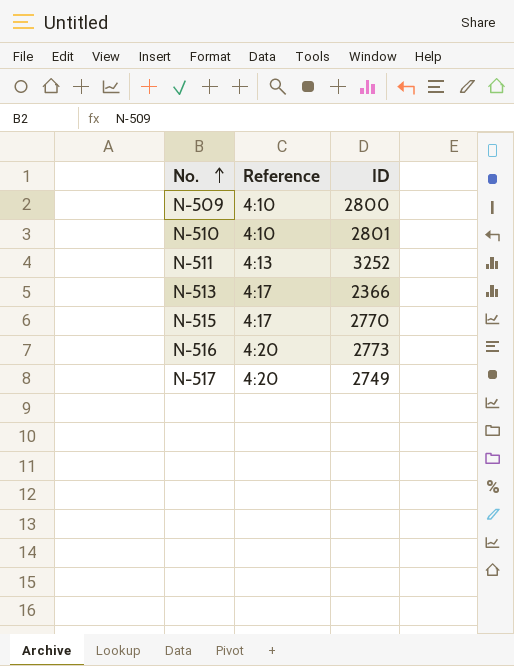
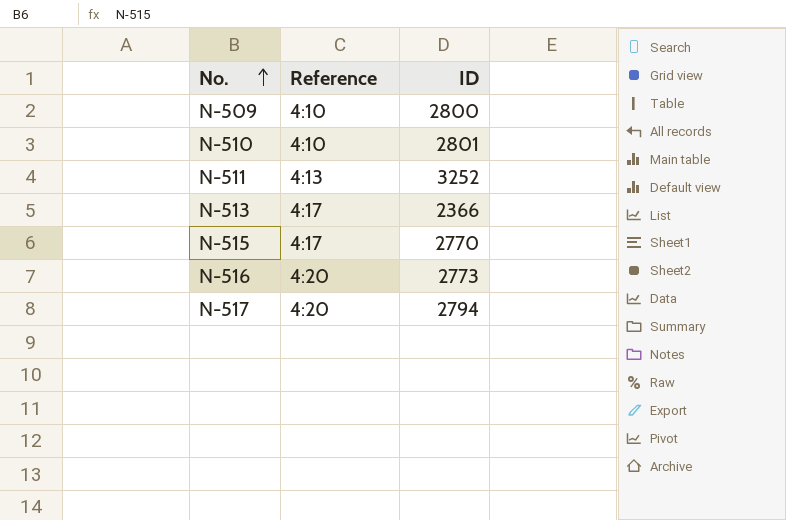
N-517 | ID: 2749 -> 2794

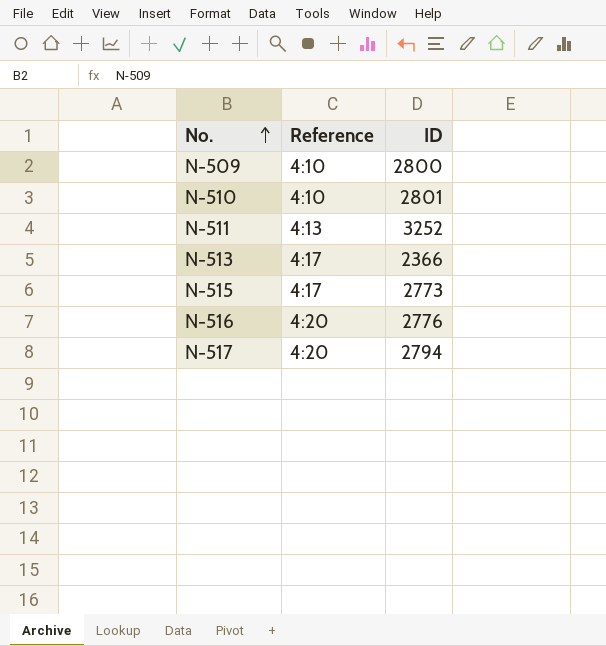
N-515 | ID: 2770 -> 2773
N-516 | ID: 2773 -> 2776

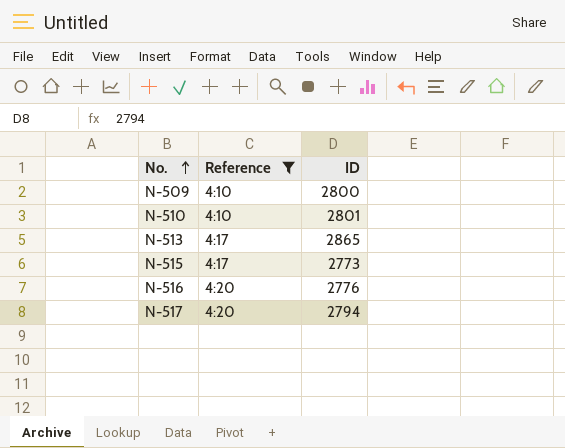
filter: none -> Reference != 4:13
N-513 | ID: 2366 -> 2865

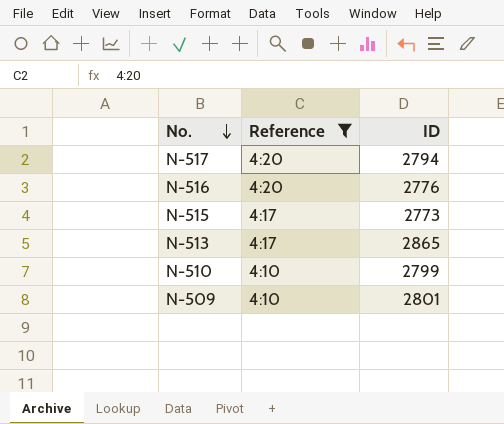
row order: No. ascending -> No. descending
N-510 | ID: 2801 -> 2799
N-509 | ID: 2800 -> 2801

